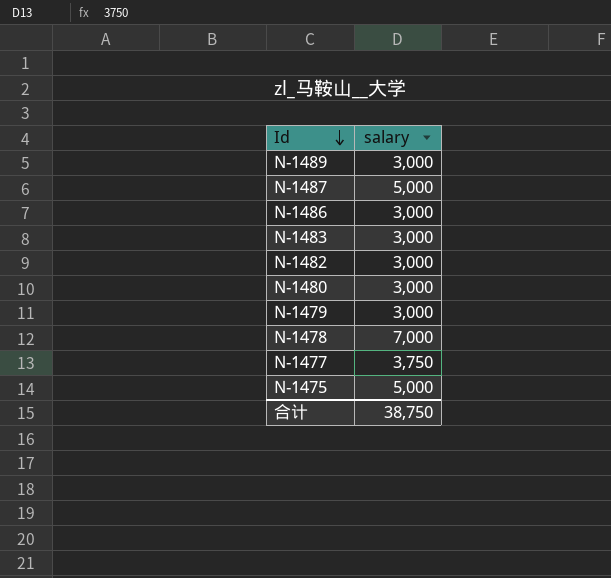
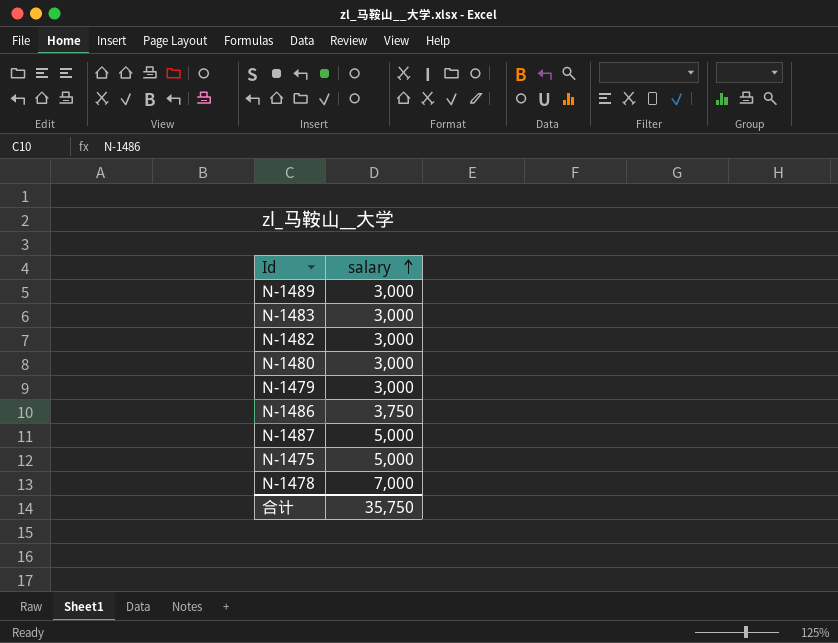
row order: Id descending -> salary ascending
row N-1477: 3,750 -> none
N-1486 | salary: 3,000 -> 3,750
合计 | salary: 38,750 -> 35,750

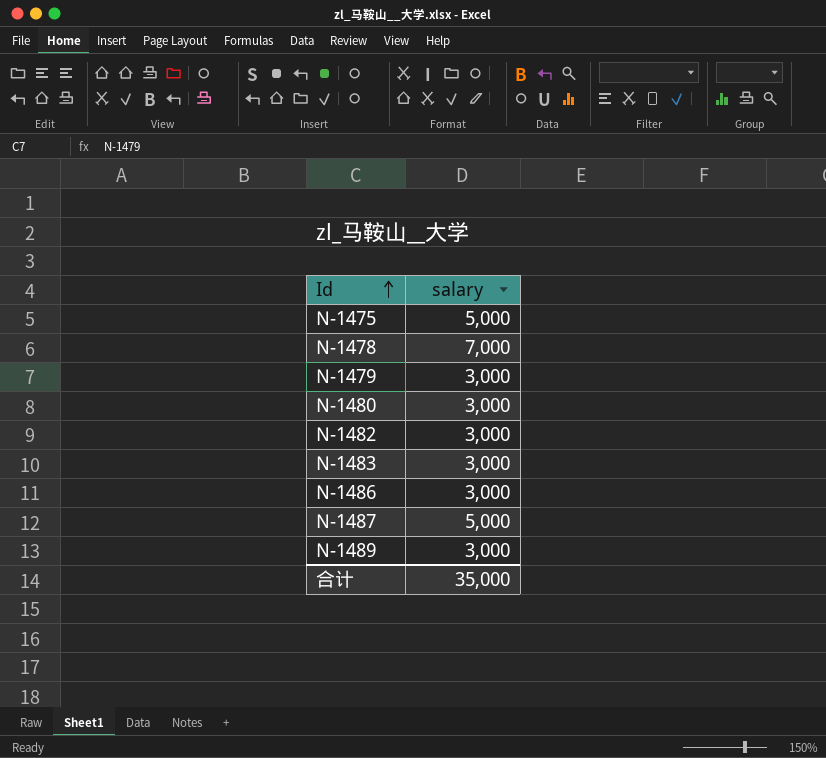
row order: salary ascending -> Id ascending
N-1486 | salary: 3,750 -> 3,000
合计 | salary: 35,750 -> 35,000

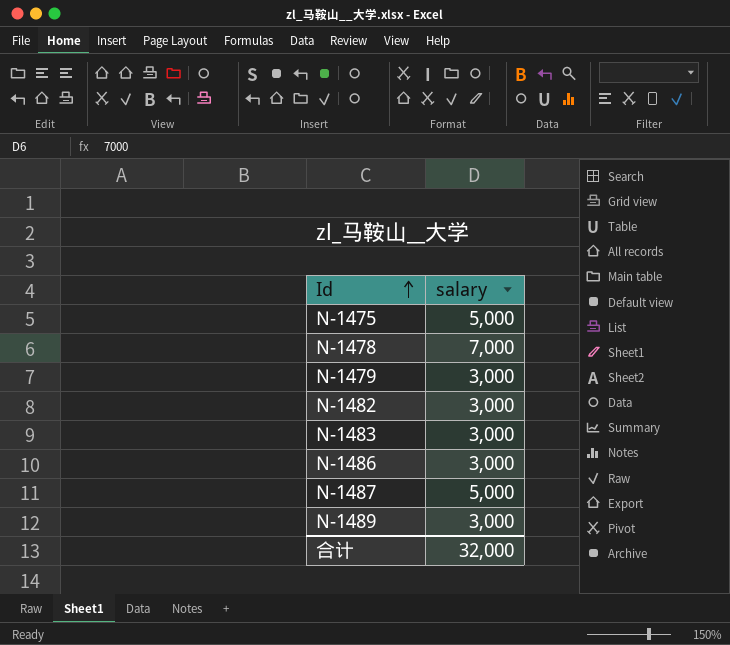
row N-1480: 3,000 -> none
合计 | salary: 35,000 -> 32,000

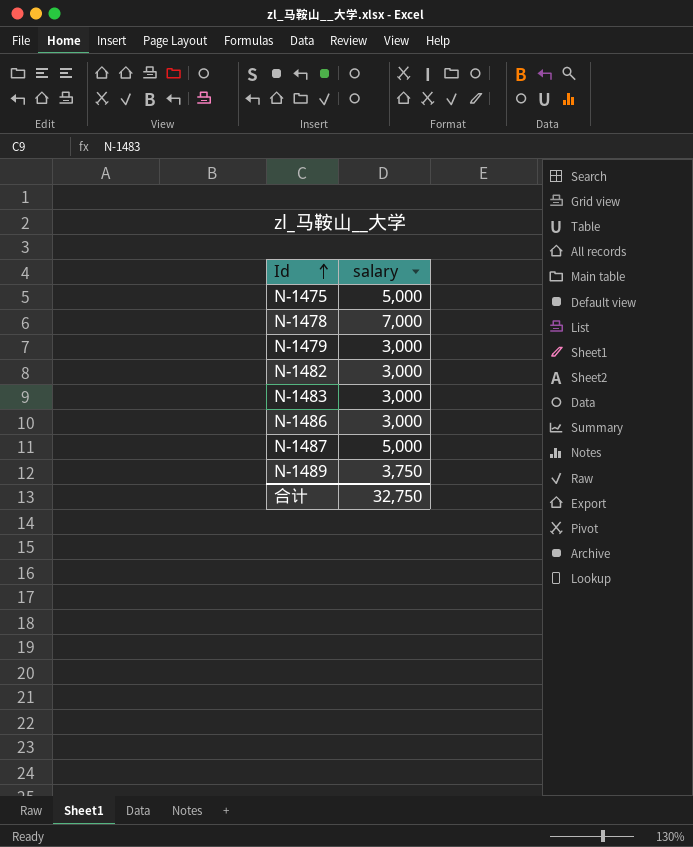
N-1489 | salary: 3,000 -> 3,750
合计 | salary: 32,000 -> 32,750

